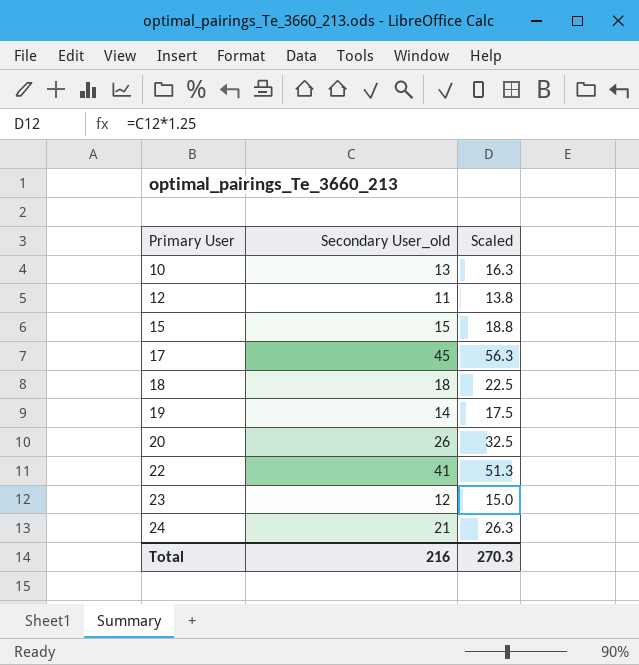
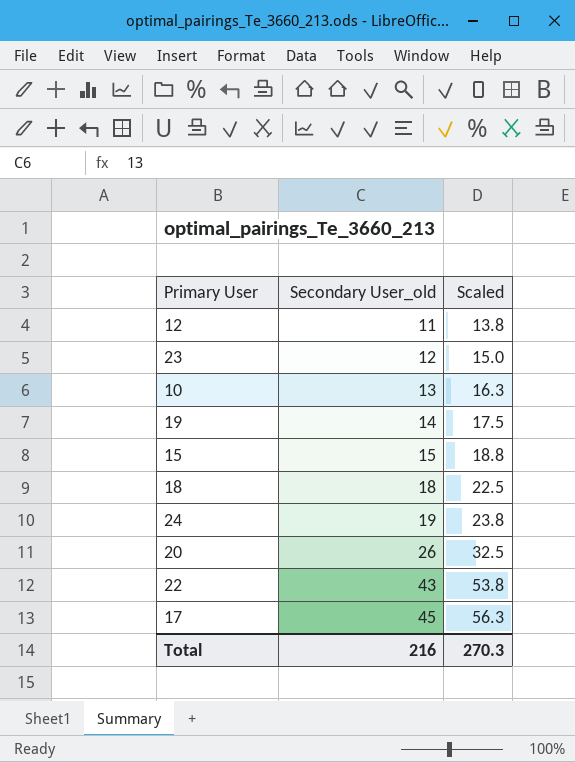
row order: Primary User ascending -> Secondary User_old ascending
24 | Secondary User_old: 21 -> 19
24 | Scaled: 26.3 -> 23.8
22 | Secondary User_old: 41 -> 43
22 | Scaled: 51.3 -> 53.8

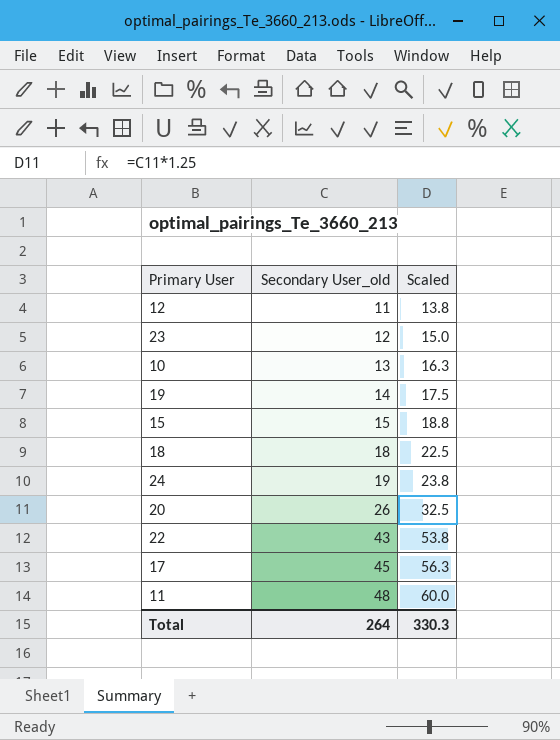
row 11: none -> 48 | 60.0
Total | Secondary User_old: 216 -> 264
Total | Scaled: 270.3 -> 330.3

